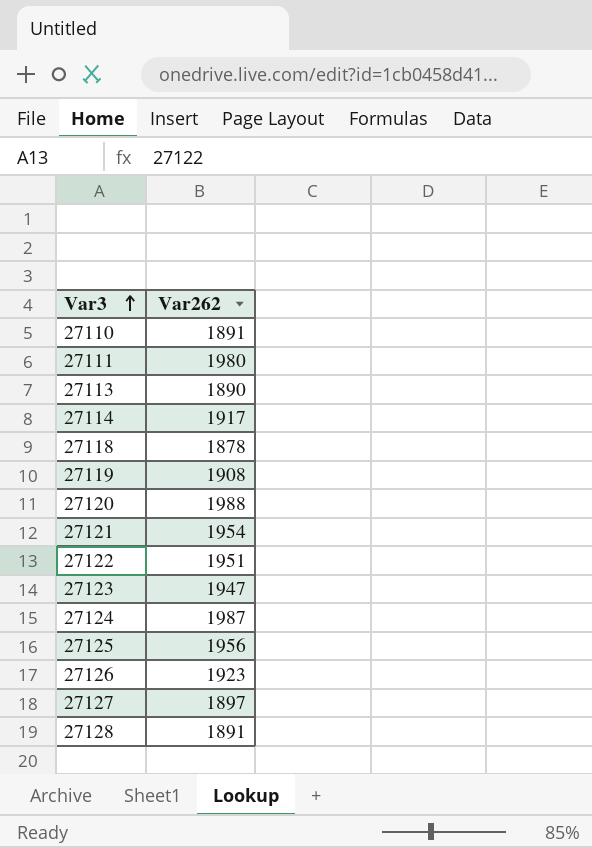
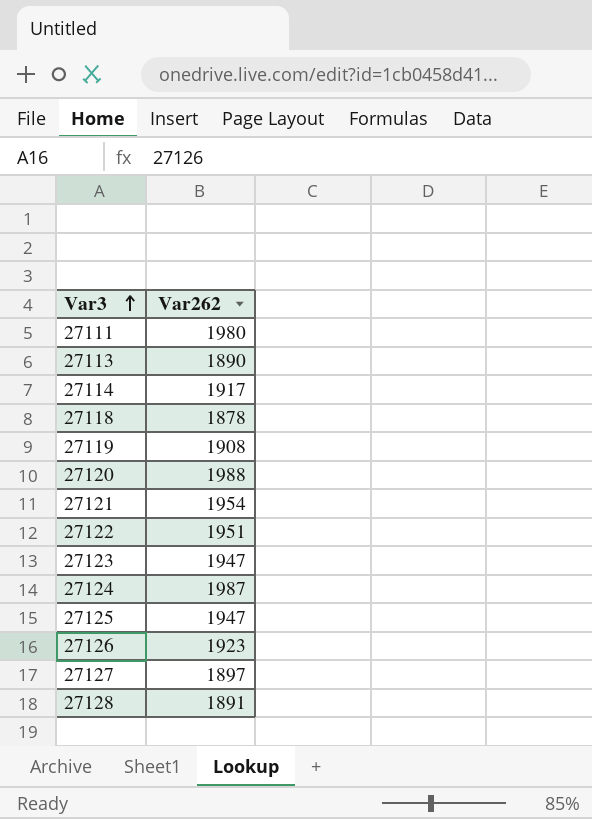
row 27110: 1891 -> none
27125 | Var262: 1956 -> 1947

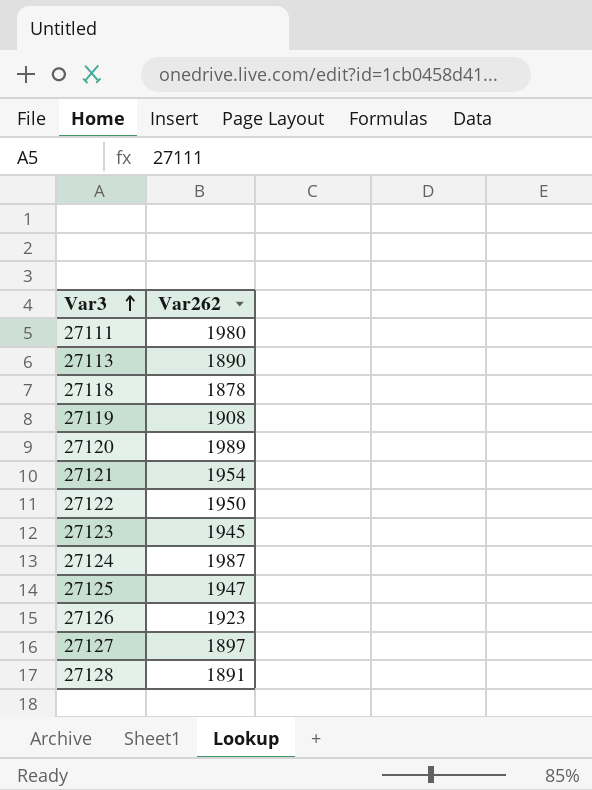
row 27114: 1917 -> none
27120 | Var262: 1988 -> 1989
27122 | Var262: 1951 -> 1950
27123 | Var262: 1947 -> 1945

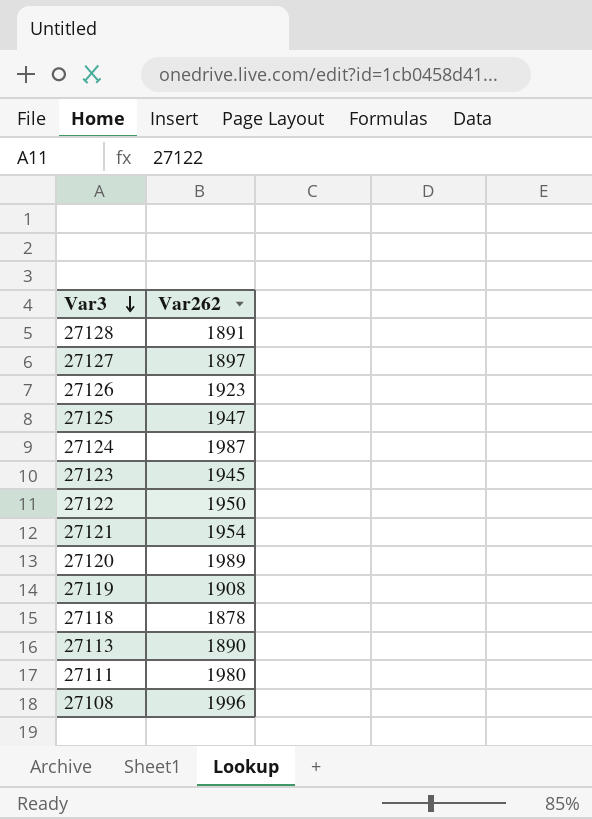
row order: Var3 ascending -> Var3 descending
row 27108: none -> 1996

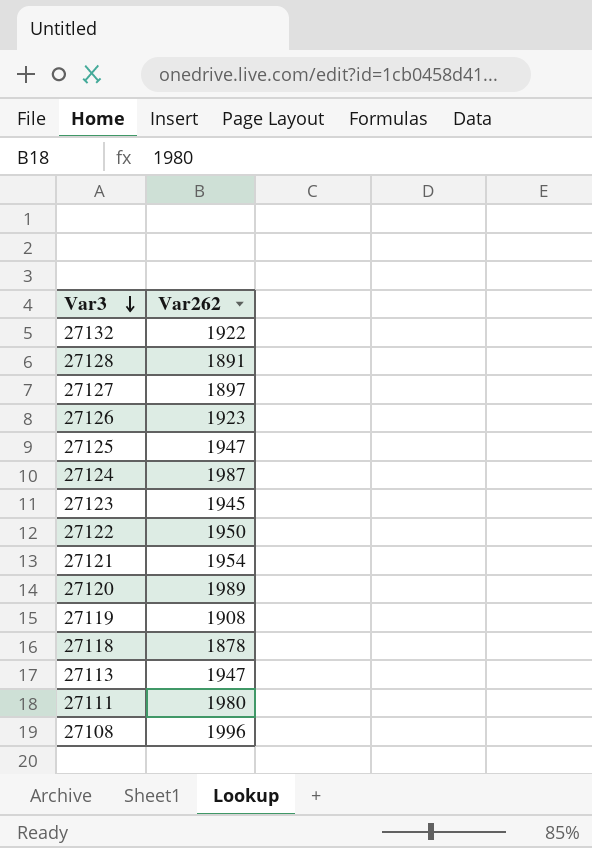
row 27132: none -> 1922
27113 | Var262: 1890 -> 1947

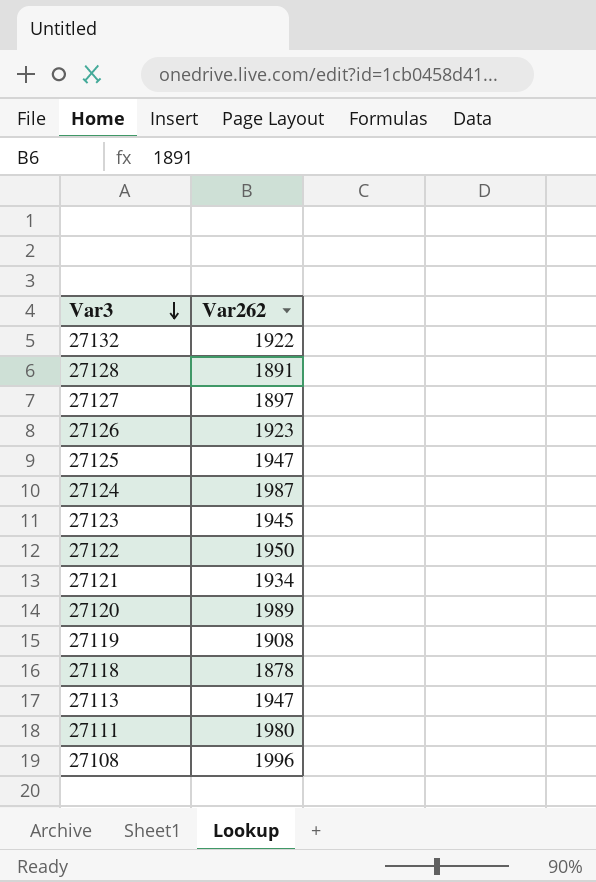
27121 | Var262: 1954 -> 1934

